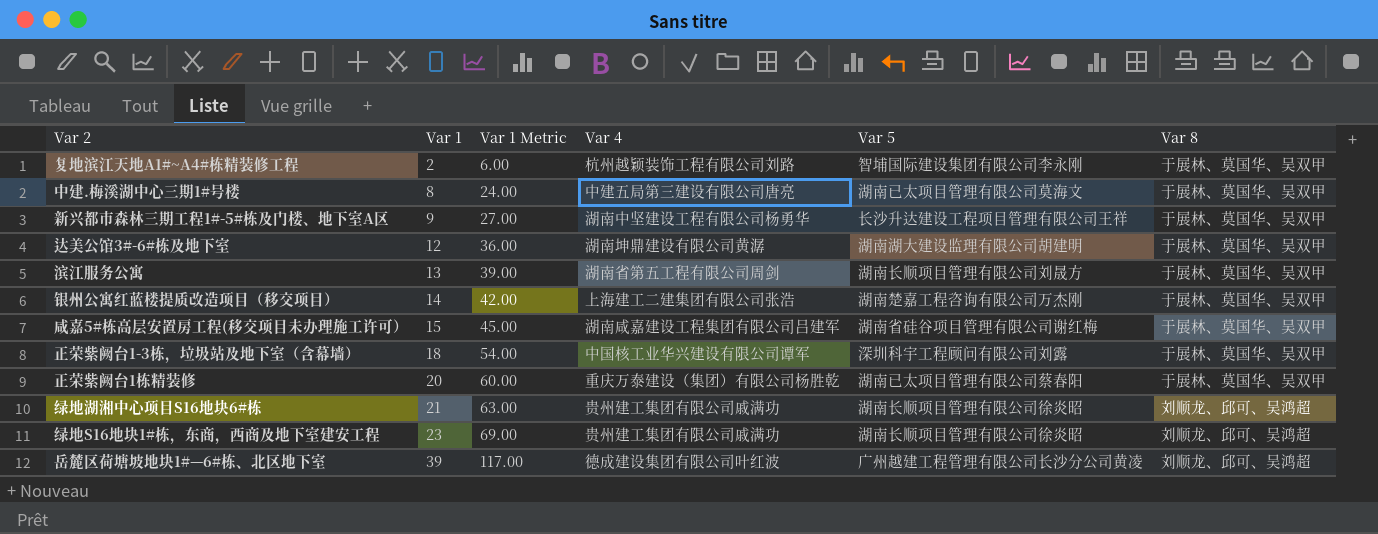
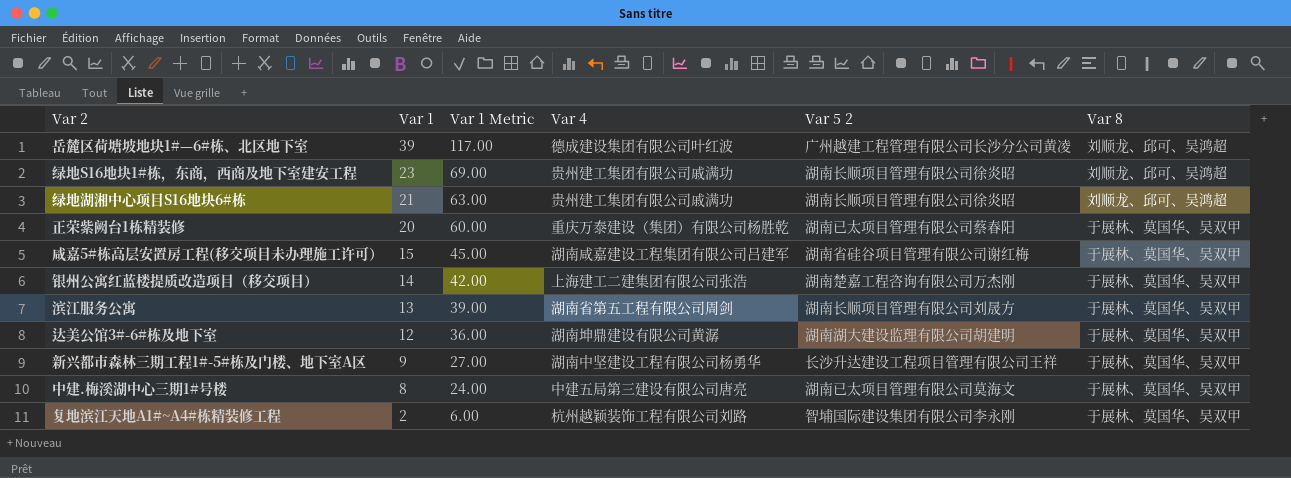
row order: Var 1 ascending -> Var 1 descending
column name: Var 5 -> Var 5 2
row 正荣紫阙台1-3栋，垃圾站及地下室（含幕墙）: 18 | 54.00 | 中国核工业华兴建设有限公司谭军 | 深圳科宇工程顾问有限公司刘露 | 于展林、莫国华、吴双甲 -> none

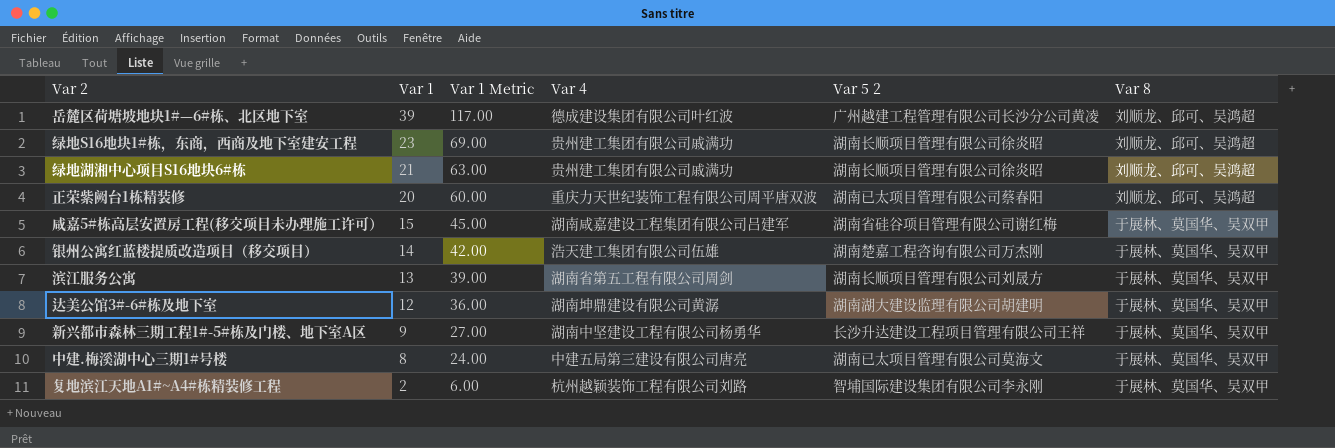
正荣紫阙台1栋精装修 | Var 4: 重庆万泰建设（集团）有限公司杨胜乾 -> 重庆力天世纪装饰工程有限公司周平唐双波
正荣紫阙台1栋精装修 | Var 8: 于展林、莫国华、吴双甲 -> 刘顺龙、邱可、吴鸿超
银州公寓红蓝楼提质改造项目（移交项目） | Var 4: 上海建工二建集团有限公司张浩 -> 浩天建工集团有限公司伍雄

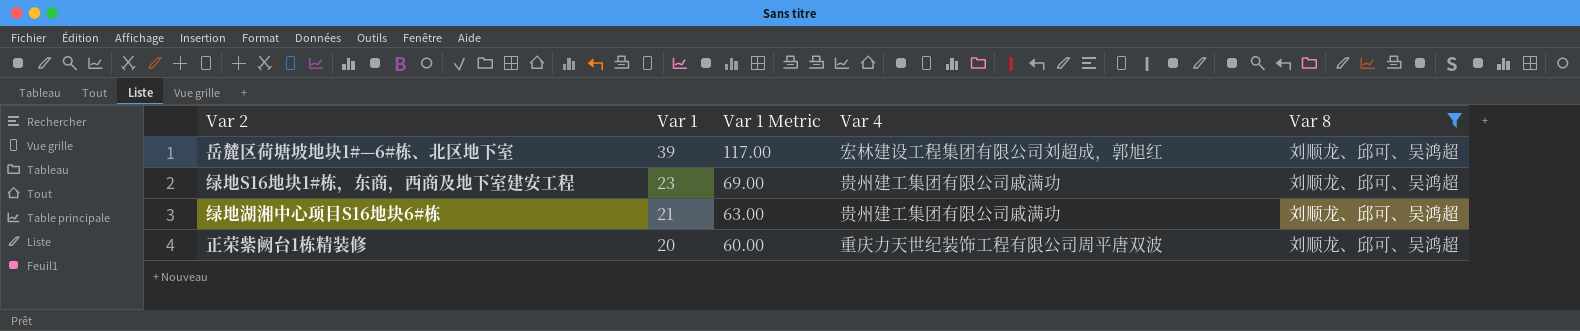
filter: none -> Var 8 = 刘顺龙、邱可、吴鸿超
column Var 5 2 | position: 5 -> none
岳麓区荷塘坡地块1#—6#栋、北区地下室 | Var 4: 德成建设集团有限公司叶红波 -> 宏林建设工程集团有限公司刘超成，郭旭红

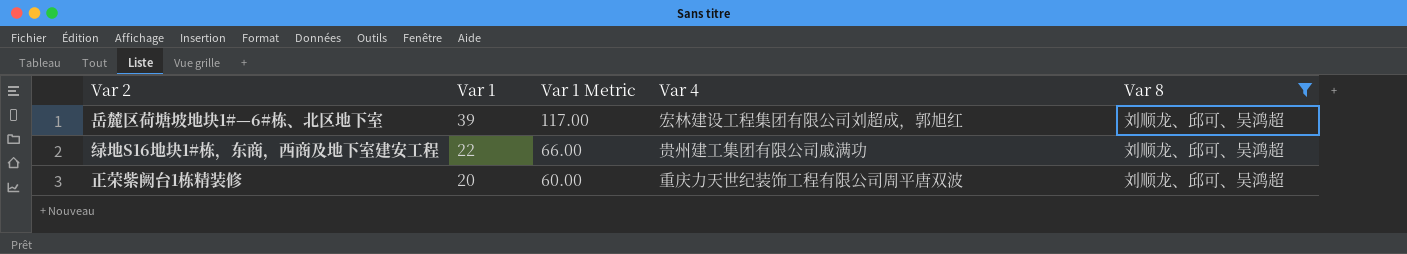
row 绿地湖湘中心项目S16地块6#栋: 21 | 63.00 | 贵州建工集团有限公司戚满功 | 刘顺龙、邱可、吴鸿超 -> none
绿地S16地块1#栋，东商，西商及地下室建安工程 | Var 1: 23 -> 22
绿地S16地块1#栋，东商，西商及地下室建安工程 | Var 1 Metric: 69.00 -> 66.00

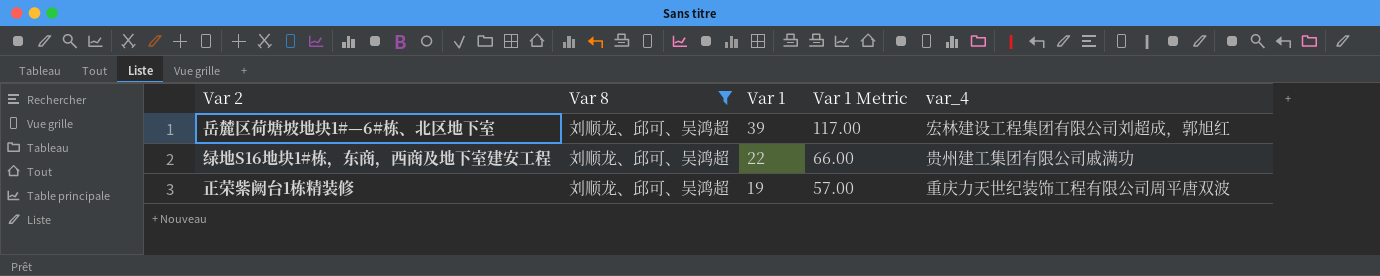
column Var 8 | position: 5 -> 2
column name: Var 4 -> var_4
正荣紫阙台1栋精装修 | Var 1: 20 -> 19
正荣紫阙台1栋精装修 | Var 1 Metric: 60.00 -> 57.00

